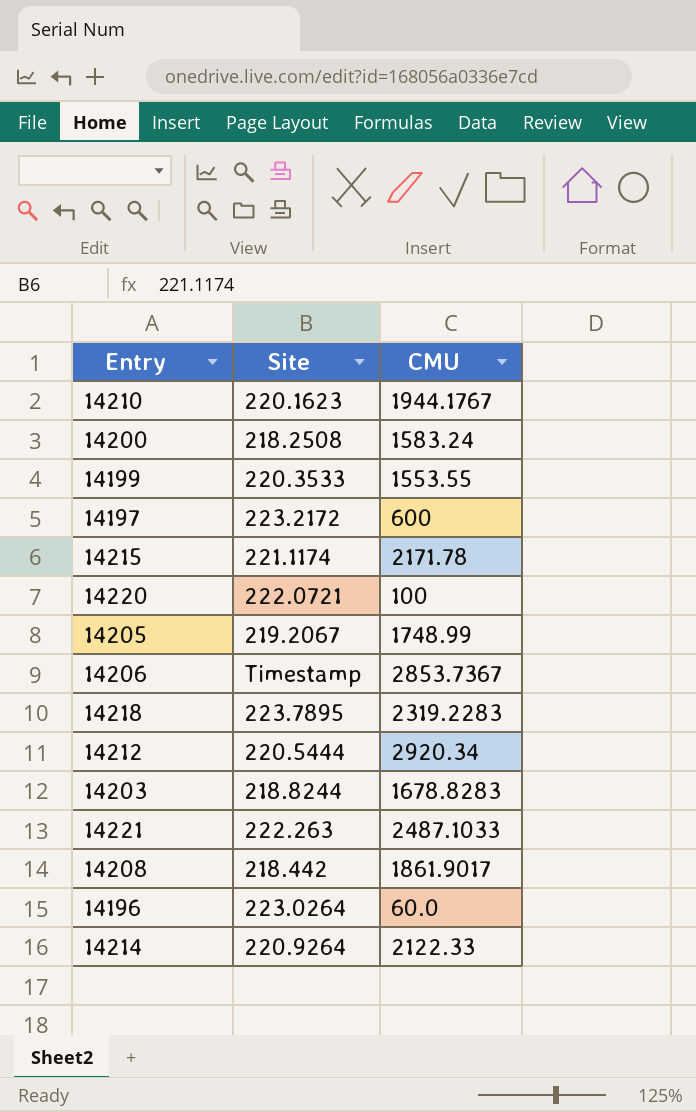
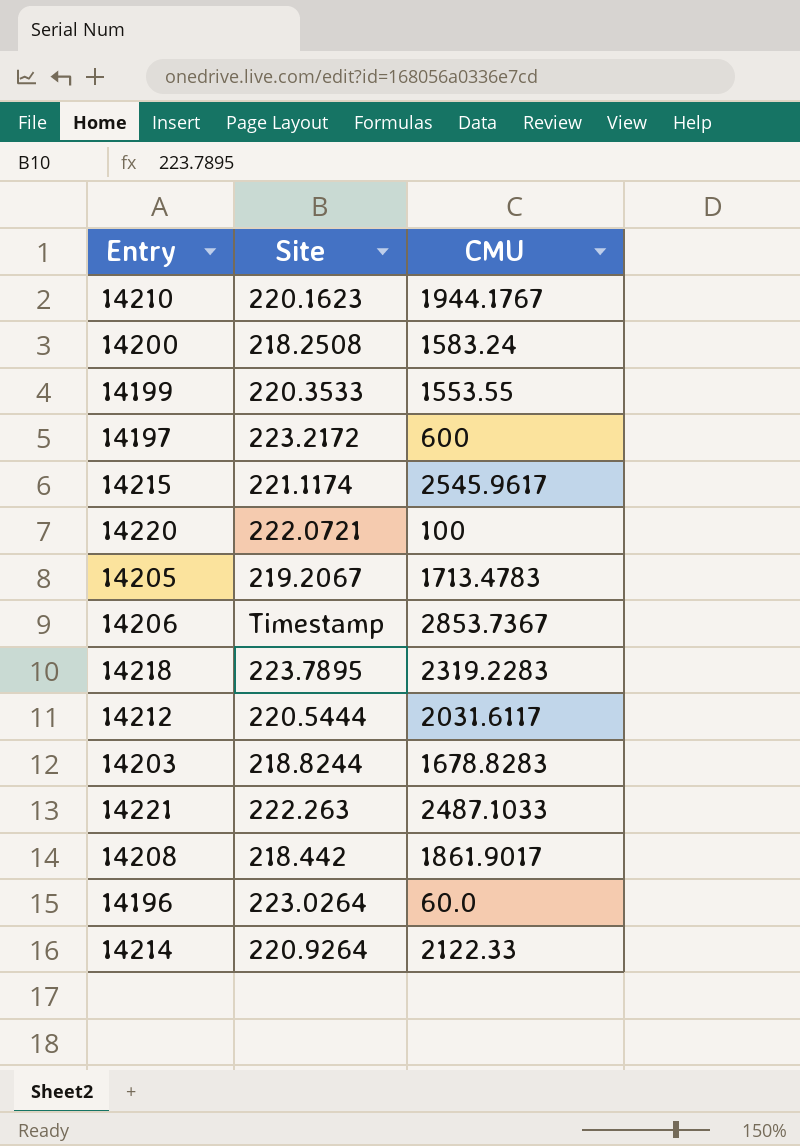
14215 | CMU: 2171.78 -> 2545.9617
14205 | CMU: 1748.99 -> 1713.4783
14212 | CMU: 2920.34 -> 2031.6117

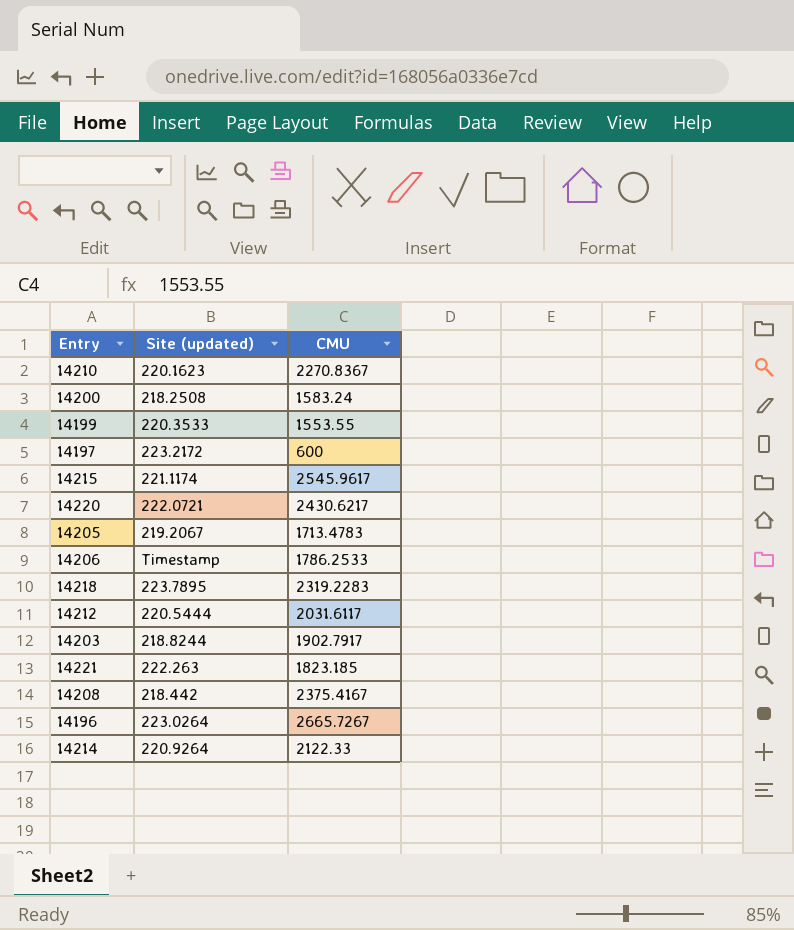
column name: Site -> Site (updated)
14210 | CMU: 1944.1767 -> 2270.8367
14220 | CMU: 100 -> 2430.6217
14206 | CMU: 2853.7367 -> 1786.2533
14203 | CMU: 1678.8283 -> 1902.7917
14221 | CMU: 2487.1033 -> 1823.185
14208 | CMU: 1861.9017 -> 2375.4167
14196 | CMU: 60.0 -> 2665.7267

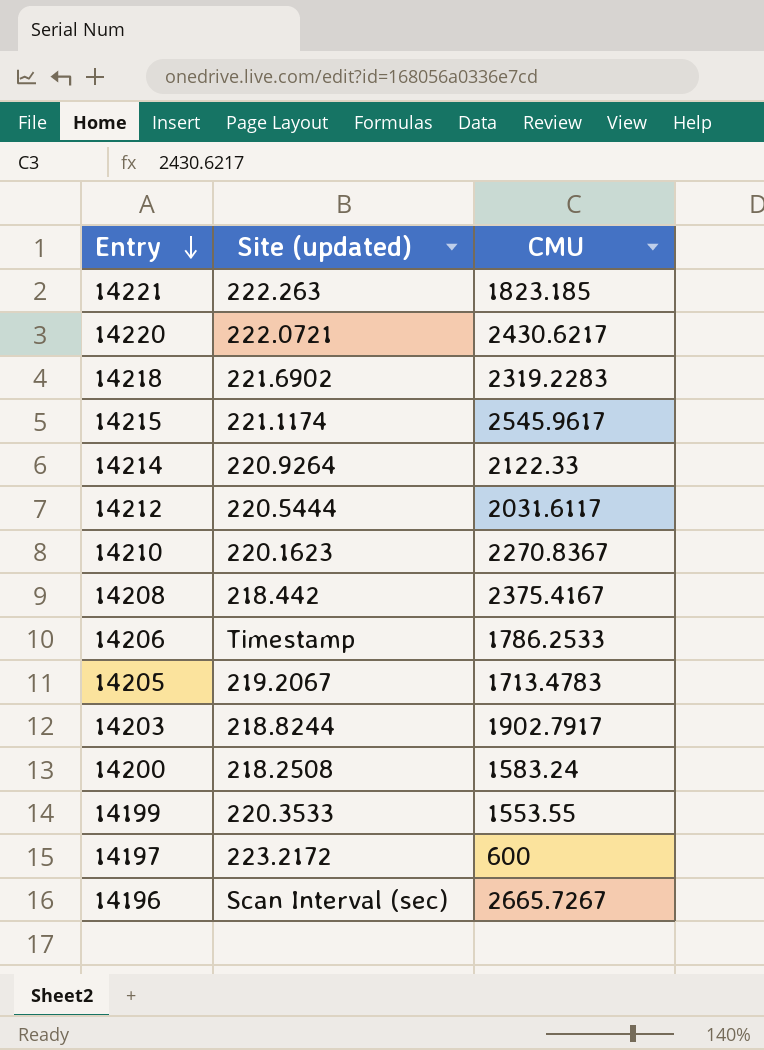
row order: none -> Entry descending
14218 | Site (updated): 223.7895 -> 221.6902
14196 | Site (updated): 223.0264 -> Scan Interval (sec)

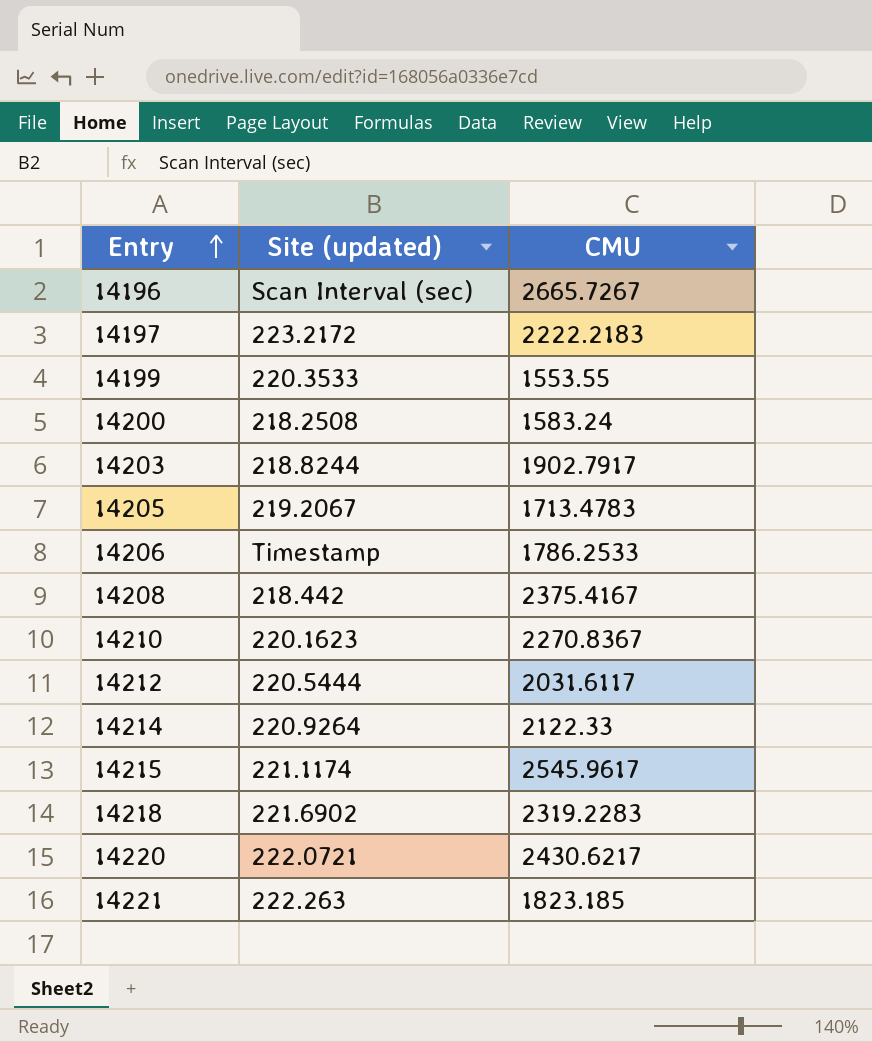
row order: Entry descending -> Entry ascending
14197 | CMU: 600 -> 2222.2183

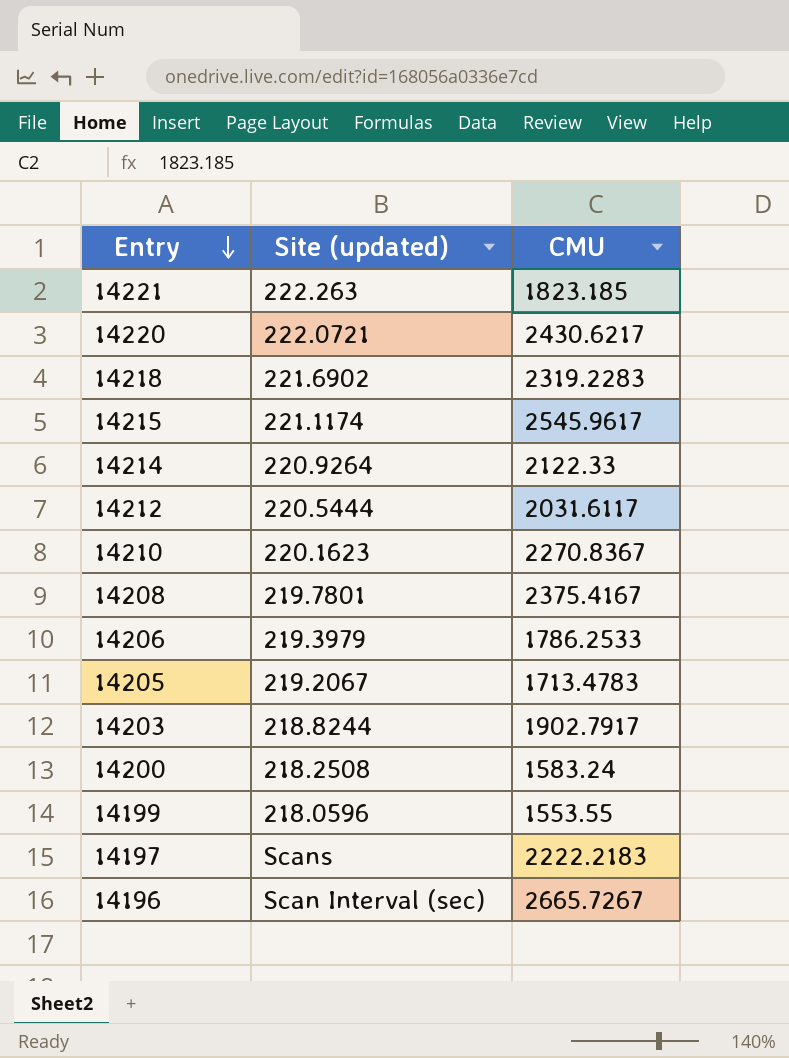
row order: Entry ascending -> Entry descending
14208 | Site (updated): 218.442 -> 219.7801
14206 | Site (updated): Timestamp -> 219.3979
14199 | Site (updated): 220.3533 -> 218.0596
14197 | Site (updated): 223.2172 -> Scans

